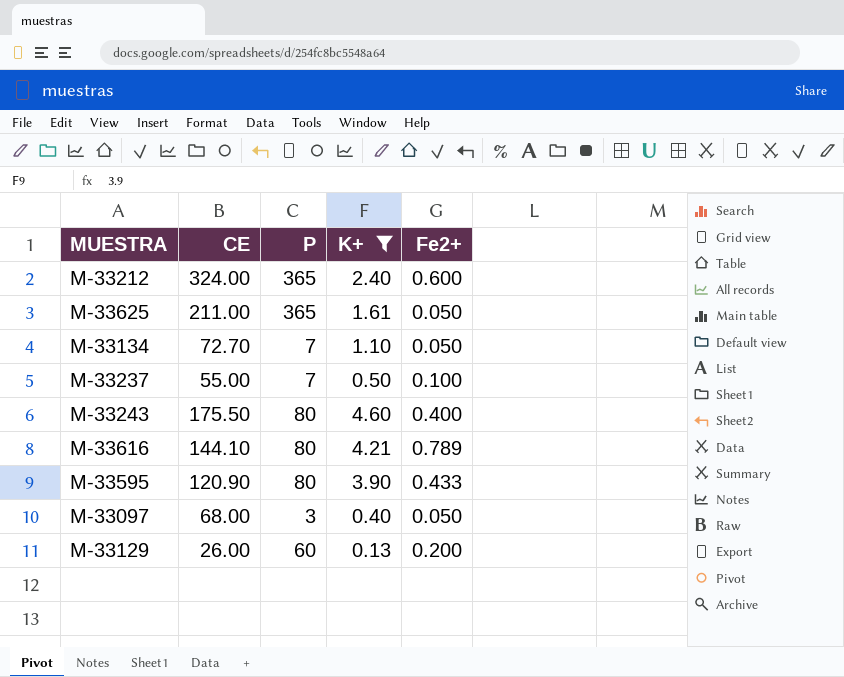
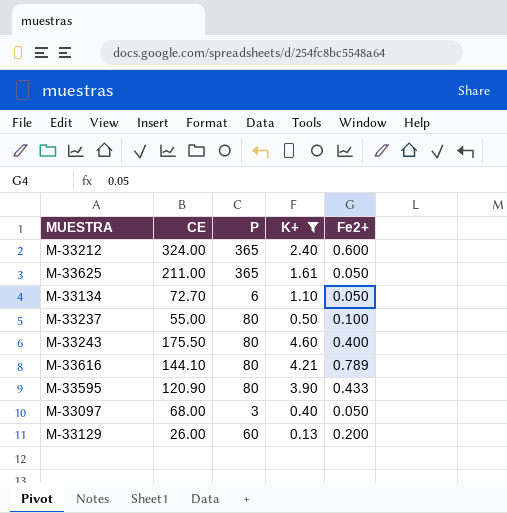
M-33134 | P: 7 -> 6
M-33237 | P: 7 -> 80

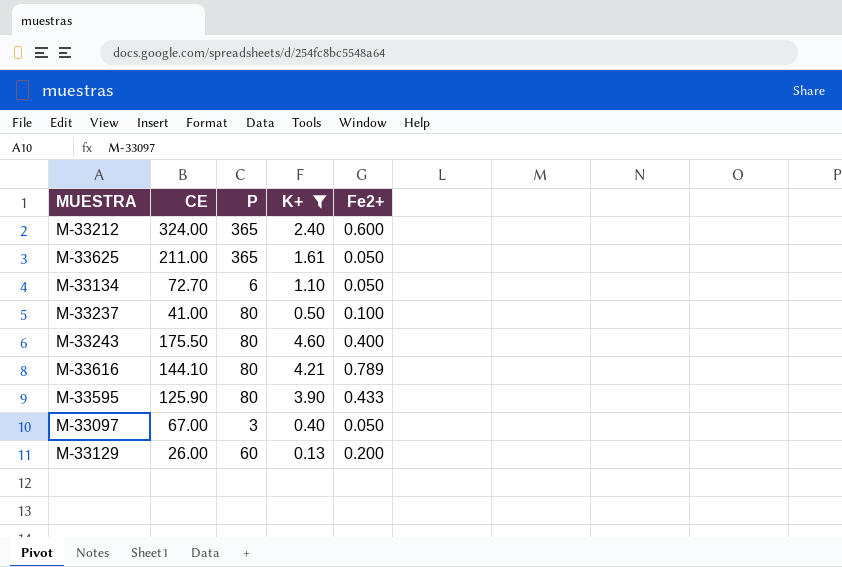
M-33237 | CE: 55.00 -> 41.00
M-33595 | CE: 120.90 -> 125.90
M-33097 | CE: 68.00 -> 67.00

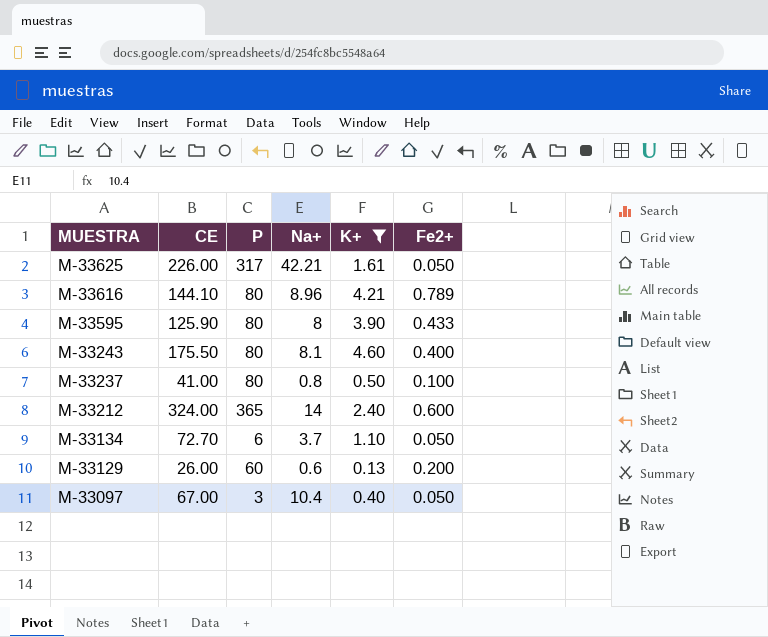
row order: none -> MUESTRA descending
column Na+ | position: none -> 4
M-33625 | CE: 211.00 -> 226.00
M-33625 | P: 365 -> 317

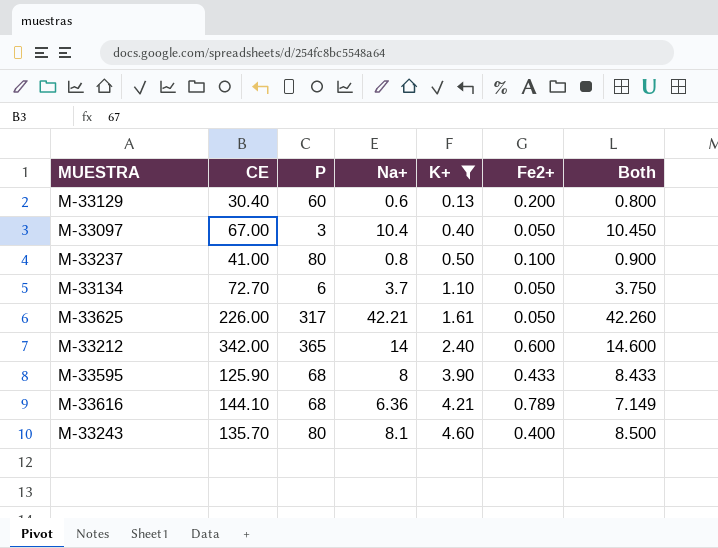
row order: MUESTRA descending -> K+ ascending
column Both | formula: none -> [Na+] + [Fe2+]
M-33129 | CE: 26.00 -> 30.40
M-33212 | CE: 324.00 -> 342.00
M-33595 | P: 80 -> 68
M-33616 | P: 80 -> 68
M-33616 | Na+: 8.96 -> 6.36
M-33243 | CE: 175.50 -> 135.70

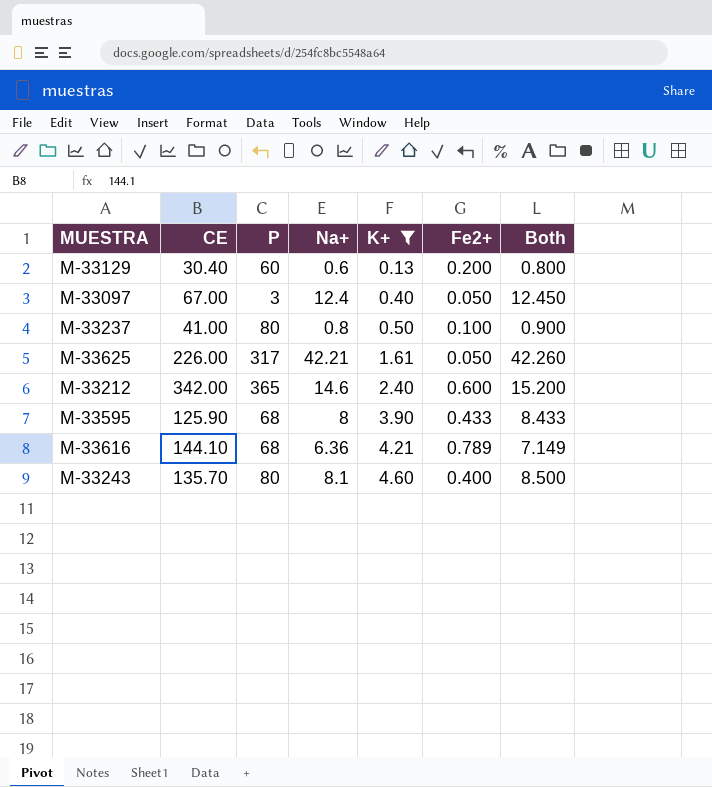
row M-33134: 72.70 | 6 | 3.7 | 1.10 | 0.050 | 3.750 -> none
M-33097 | Na+: 10.4 -> 12.4
M-33097 | Both: 10.450 -> 12.450
M-33212 | Na+: 14 -> 14.6
M-33212 | Both: 14.600 -> 15.200

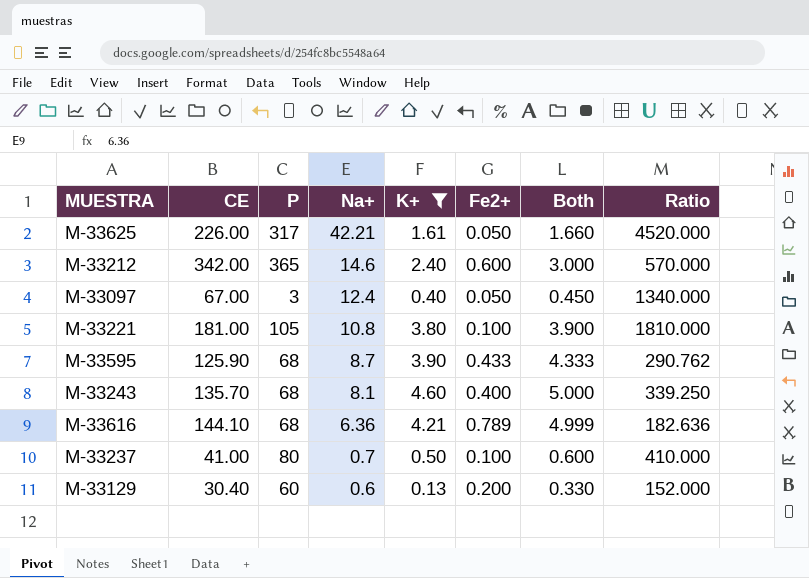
row order: K+ ascending -> Na+ descending
column Both | formula: [Na+] + [Fe2+] -> [K+] + [Fe2+]
column Ratio | formula: none -> [CE] / [Fe2+]
row M-33221: none -> 181.00 | 105 | 10.8 | 3.80 | 0.100 | 3.900 | 1810.000
M-33595 | Na+: 8 -> 8.7
M-33243 | P: 80 -> 68
M-33237 | Na+: 0.8 -> 0.7

